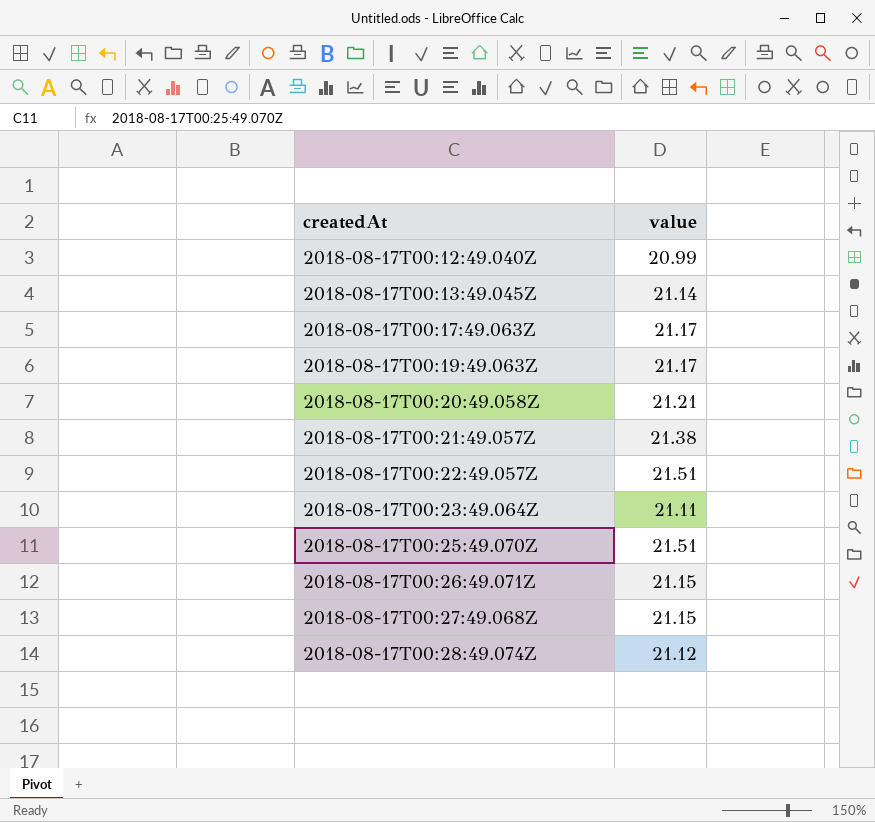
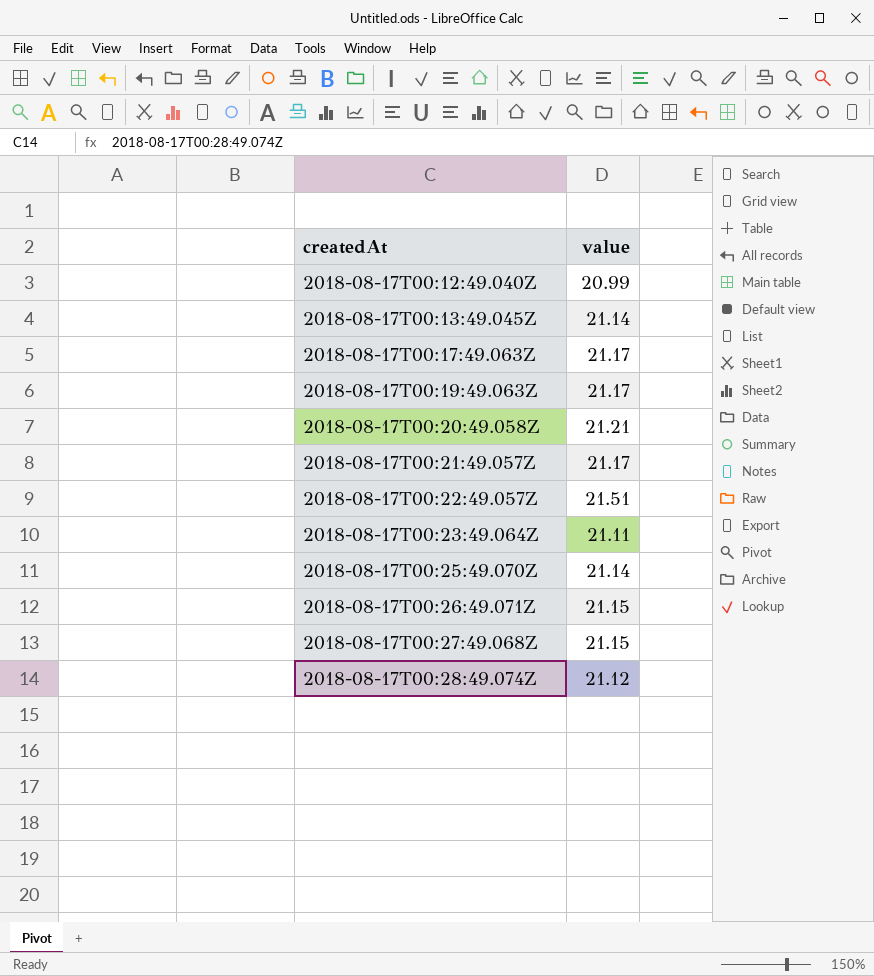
2018-08-17T00:21:49.057Z | value: 21.38 -> 21.17
2018-08-17T00:25:49.070Z | value: 21.51 -> 21.14

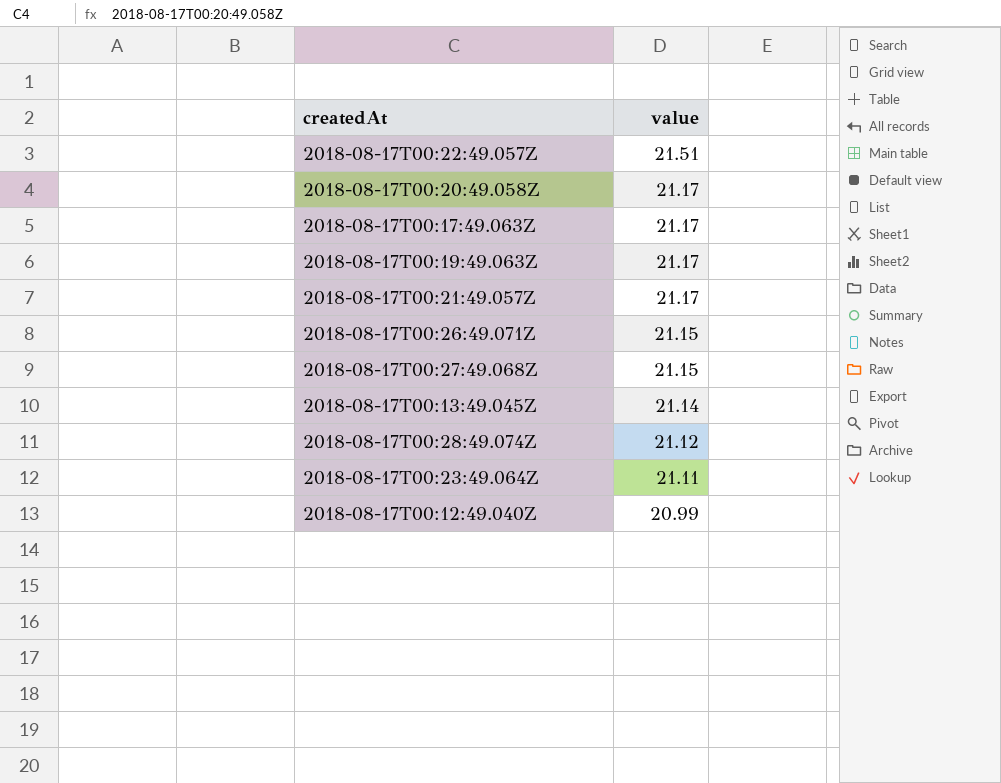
row order: createdAt ascending -> value descending
row 2018-08-17T00:25:49.070Z: 21.14 -> none
2018-08-17T00:20:49.058Z | value: 21.21 -> 21.17

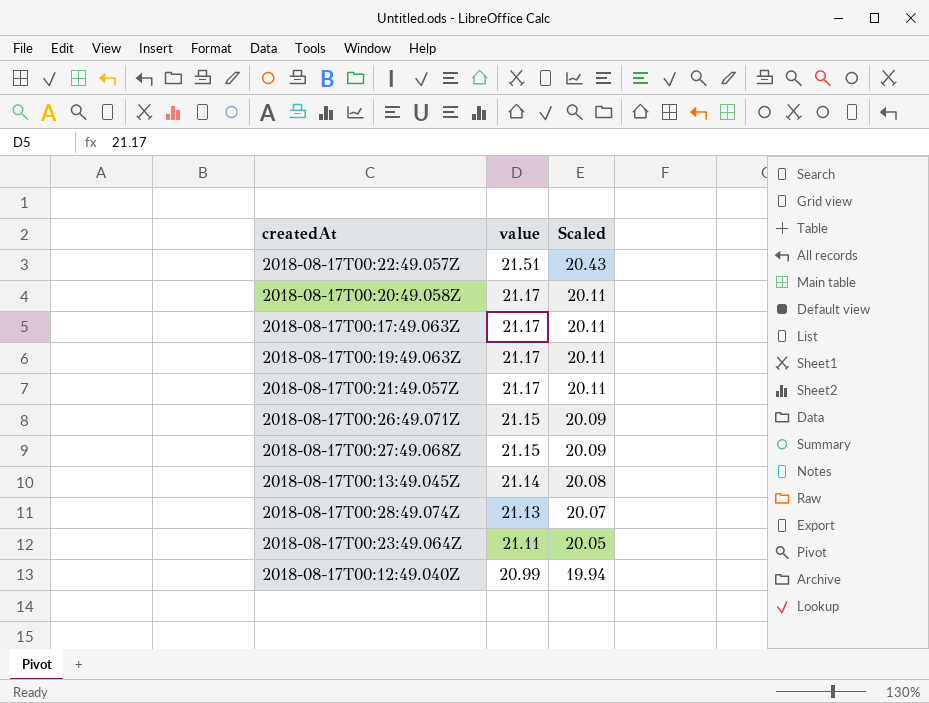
column Scaled | formula: none -> [value] * 0.95
2018-08-17T00:28:49.074Z | value: 21.12 -> 21.13

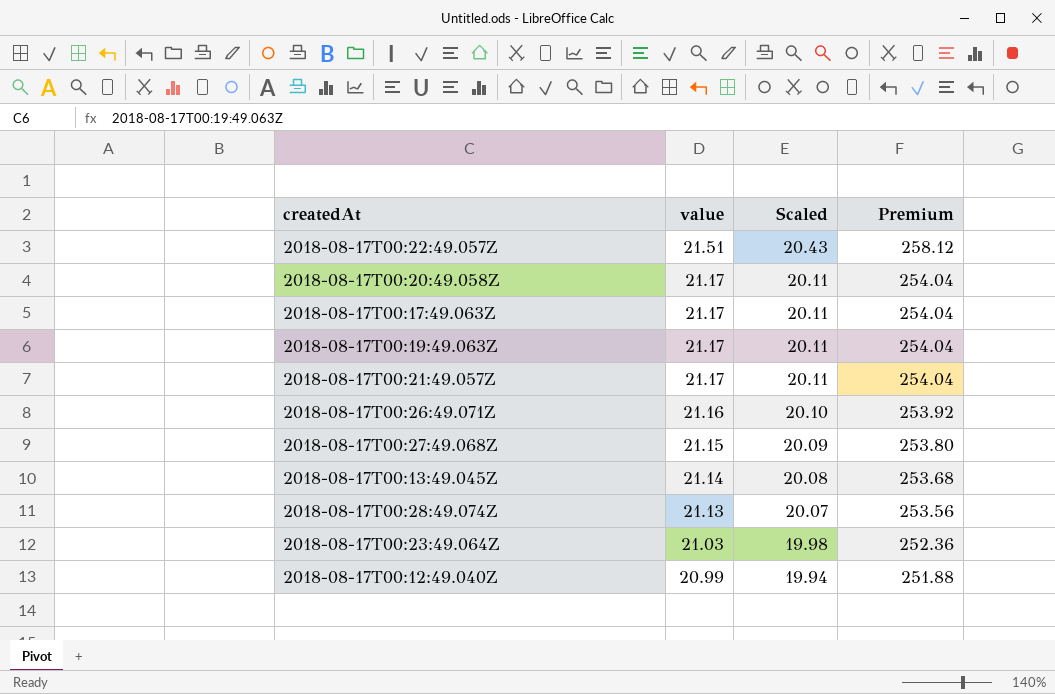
column Premium | formula: none -> [value] * 12
2018-08-17T00:26:49.071Z | value: 21.15 -> 21.16
2018-08-17T00:26:49.071Z | Scaled: 20.09 -> 20.10
2018-08-17T00:23:49.064Z | value: 21.11 -> 21.03
2018-08-17T00:23:49.064Z | Scaled: 20.05 -> 19.98

